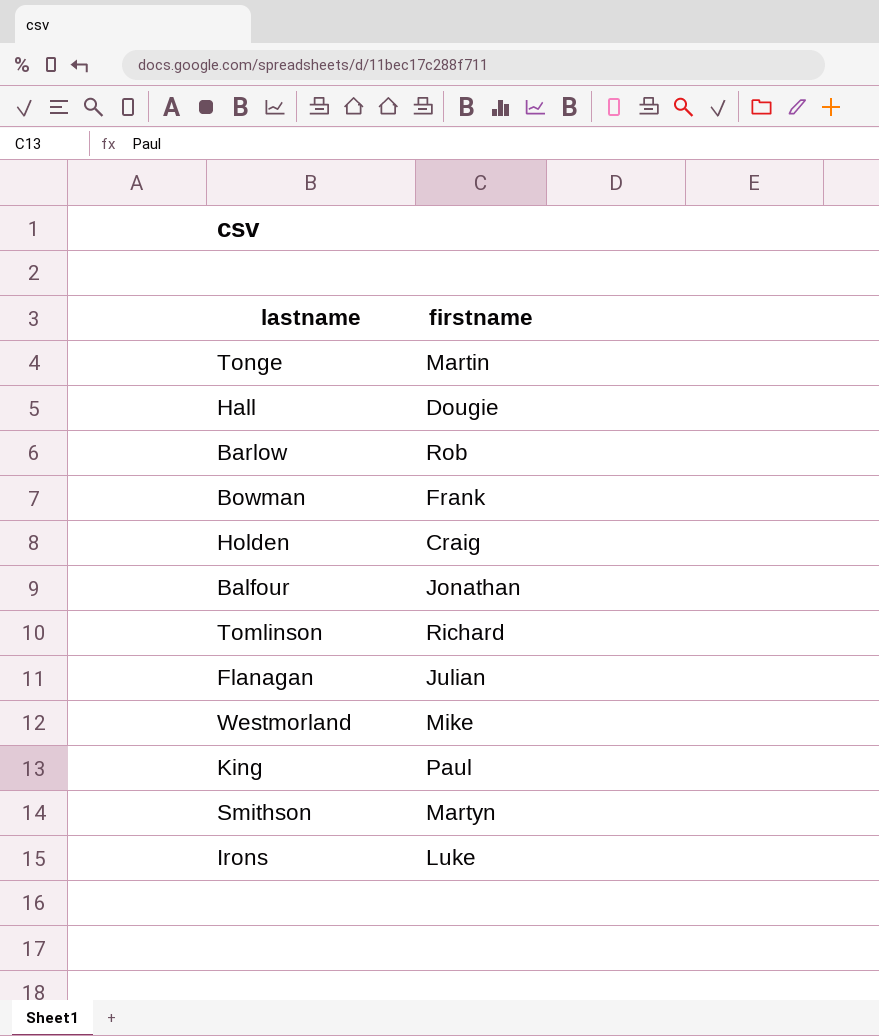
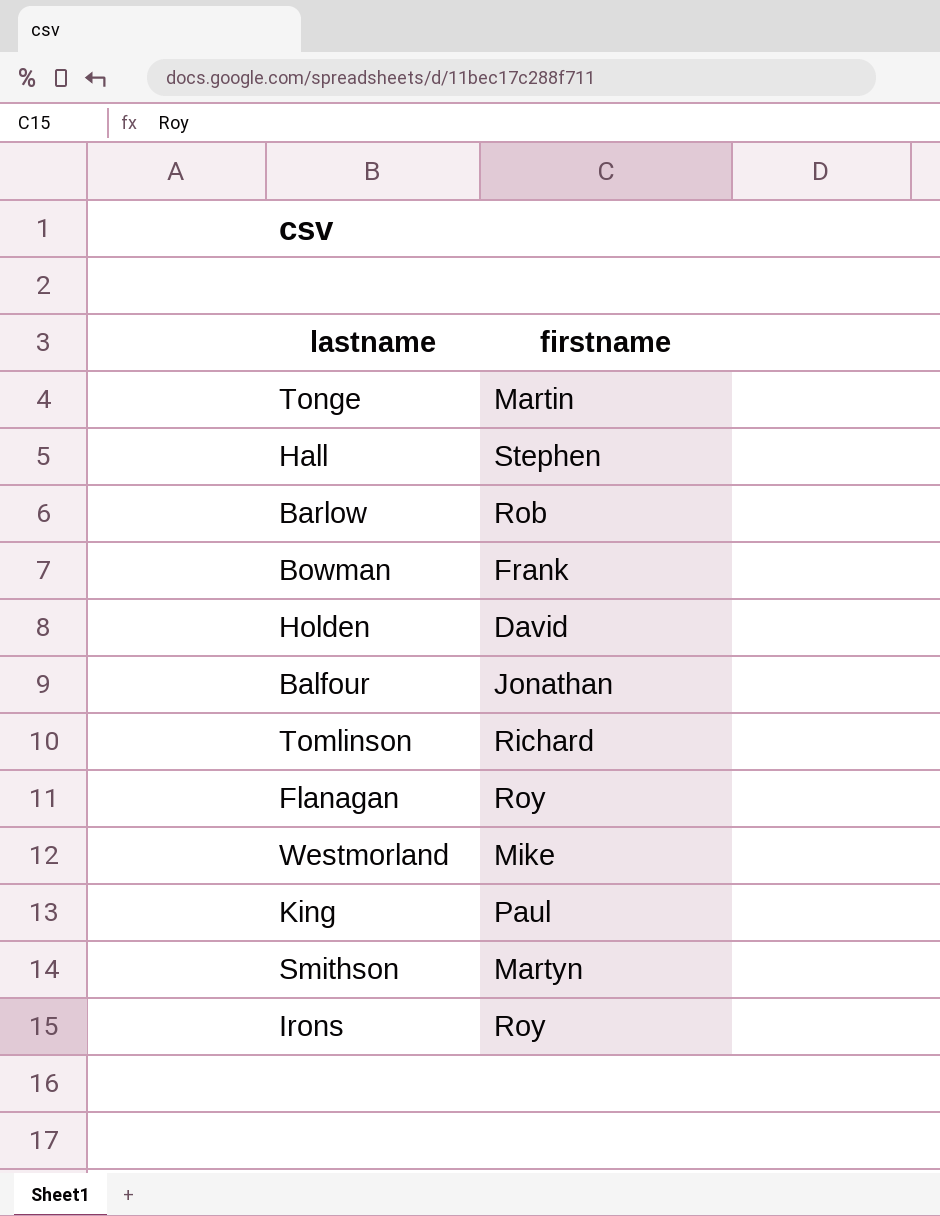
Hall | firstname: Dougie -> Stephen
Holden | firstname: Craig -> David
Flanagan | firstname: Julian -> Roy
Irons | firstname: Luke -> Roy

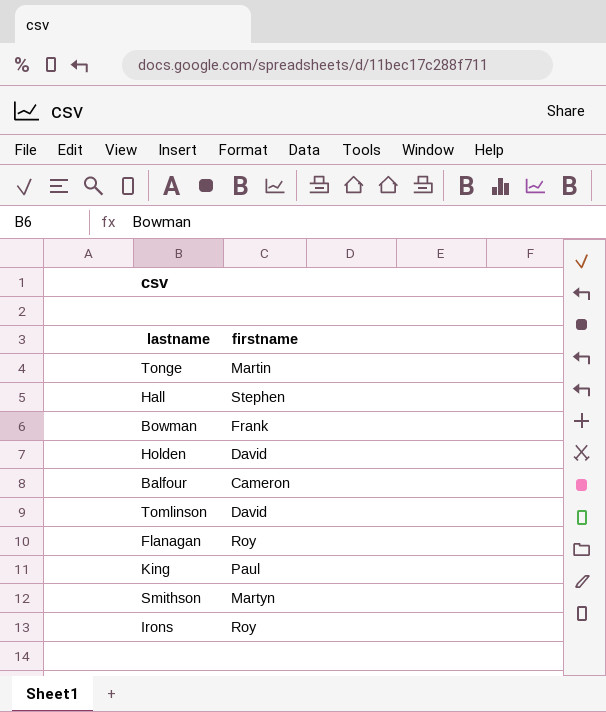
row Barlow: Rob -> none
row Westmorland: Mike -> none
Balfour | firstname: Jonathan -> Cameron
Tomlinson | firstname: Richard -> David

